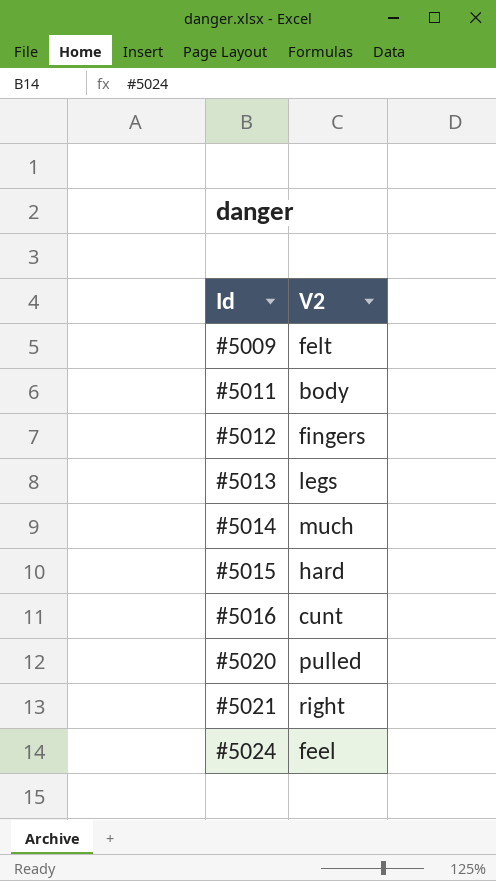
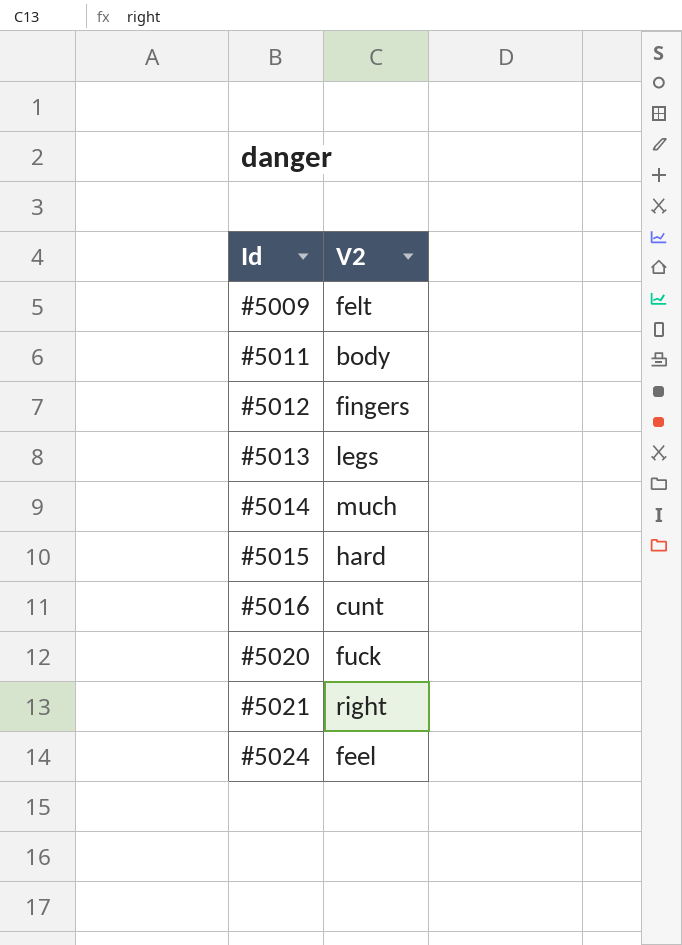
#5020 | V2: pulled -> fuck

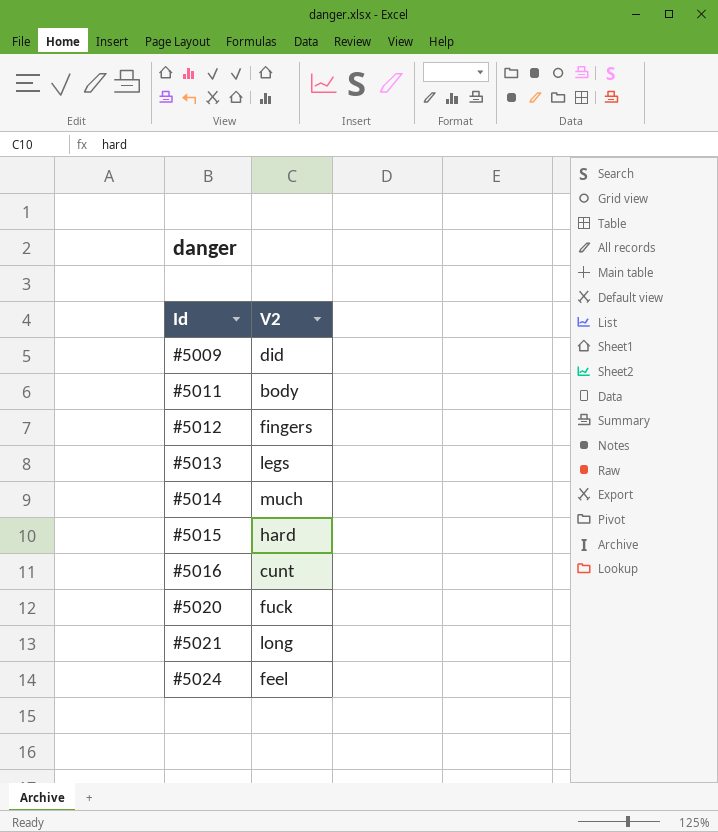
#5009 | V2: felt -> did
#5021 | V2: right -> long

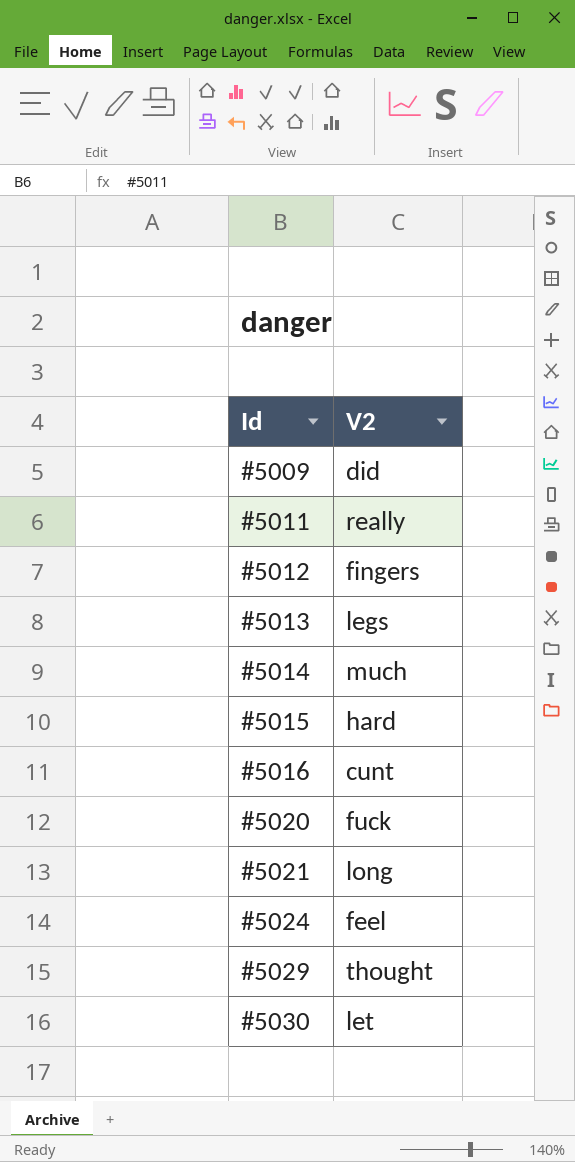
#5011 | V2: body -> really
row #5029: none -> thought
row #5030: none -> let

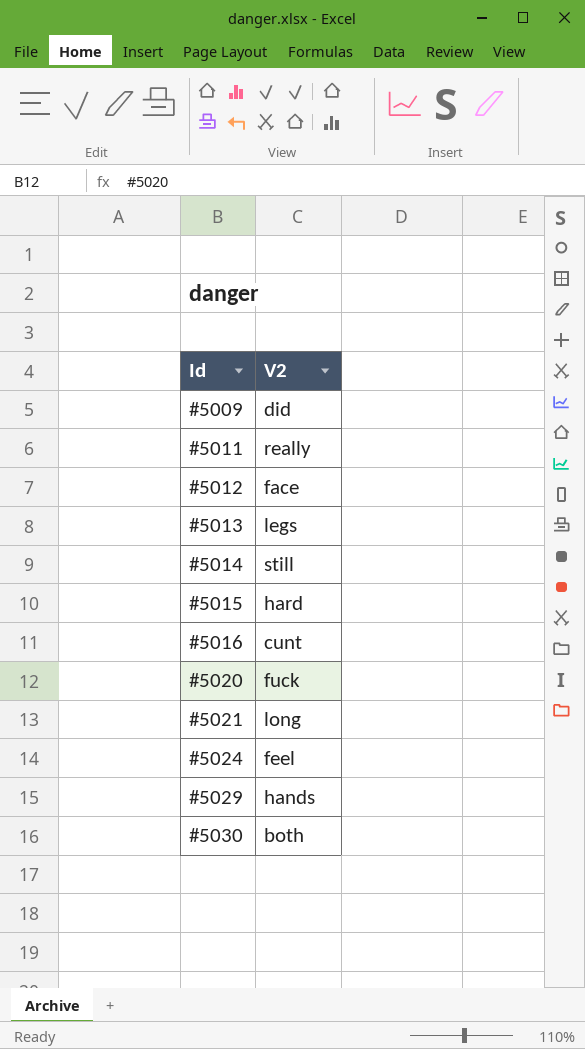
#5012 | V2: fingers -> face
#5014 | V2: much -> still
#5029 | V2: thought -> hands
#5030 | V2: let -> both

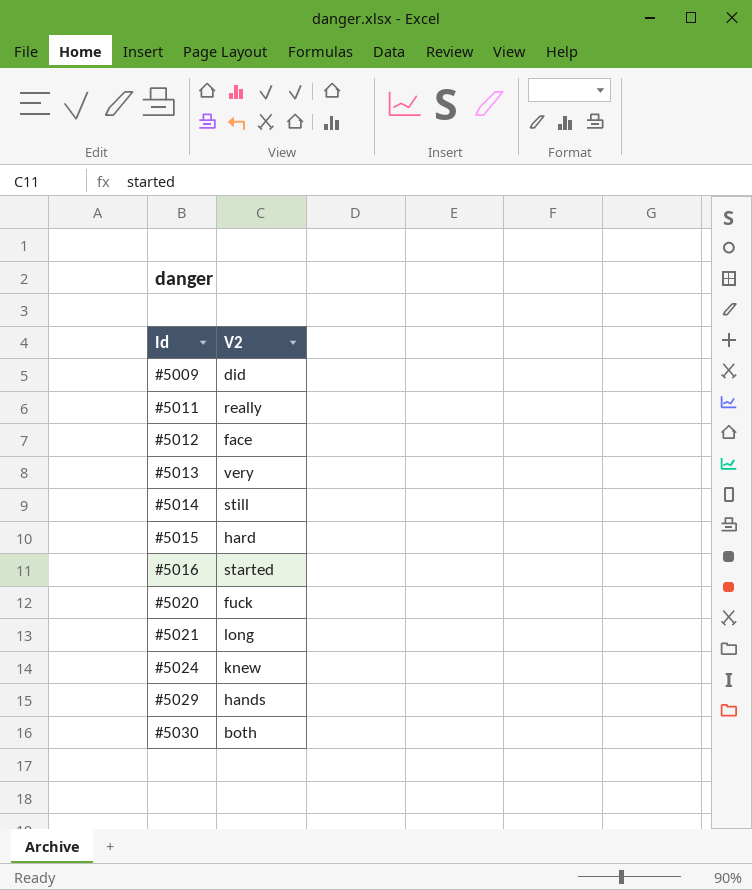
#5013 | V2: legs -> very
#5016 | V2: cunt -> started
#5024 | V2: feel -> knew

